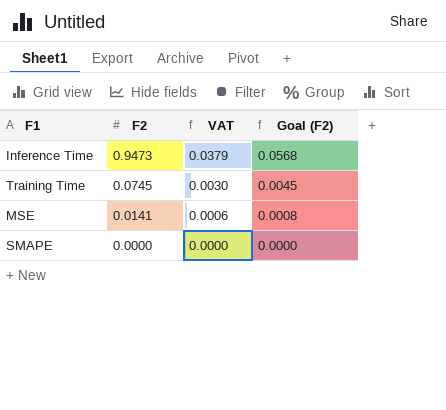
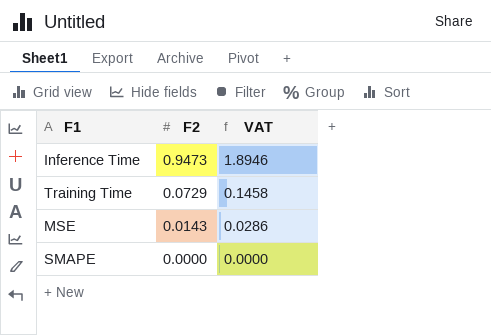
column Goal (F2) | formula: [F2] * 0.06 -> none
column VAT | formula: [F2] * 0.04 -> [F2] * 2
Training Time | F2: 0.0745 -> 0.0729
MSE | F2: 0.0141 -> 0.0143

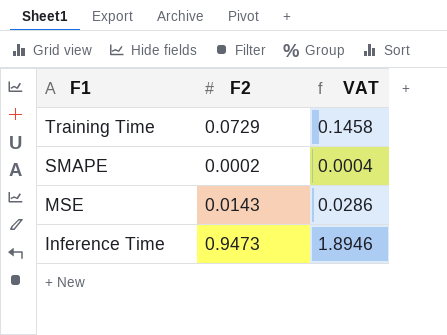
row order: F2 descending -> F1 descending
SMAPE | F2: 0.0000 -> 0.0002
SMAPE | VAT: 0.0000 -> 0.0004

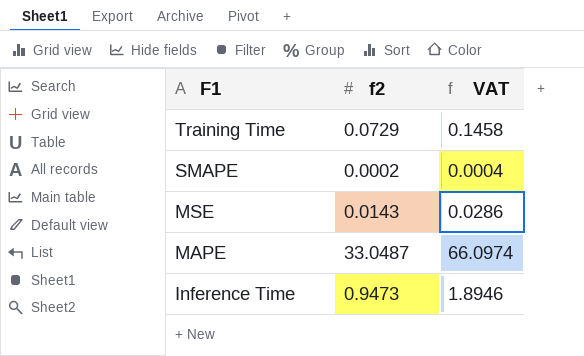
column name: F2 -> f2
row MAPE: none -> 33.0487 | 66.0974

